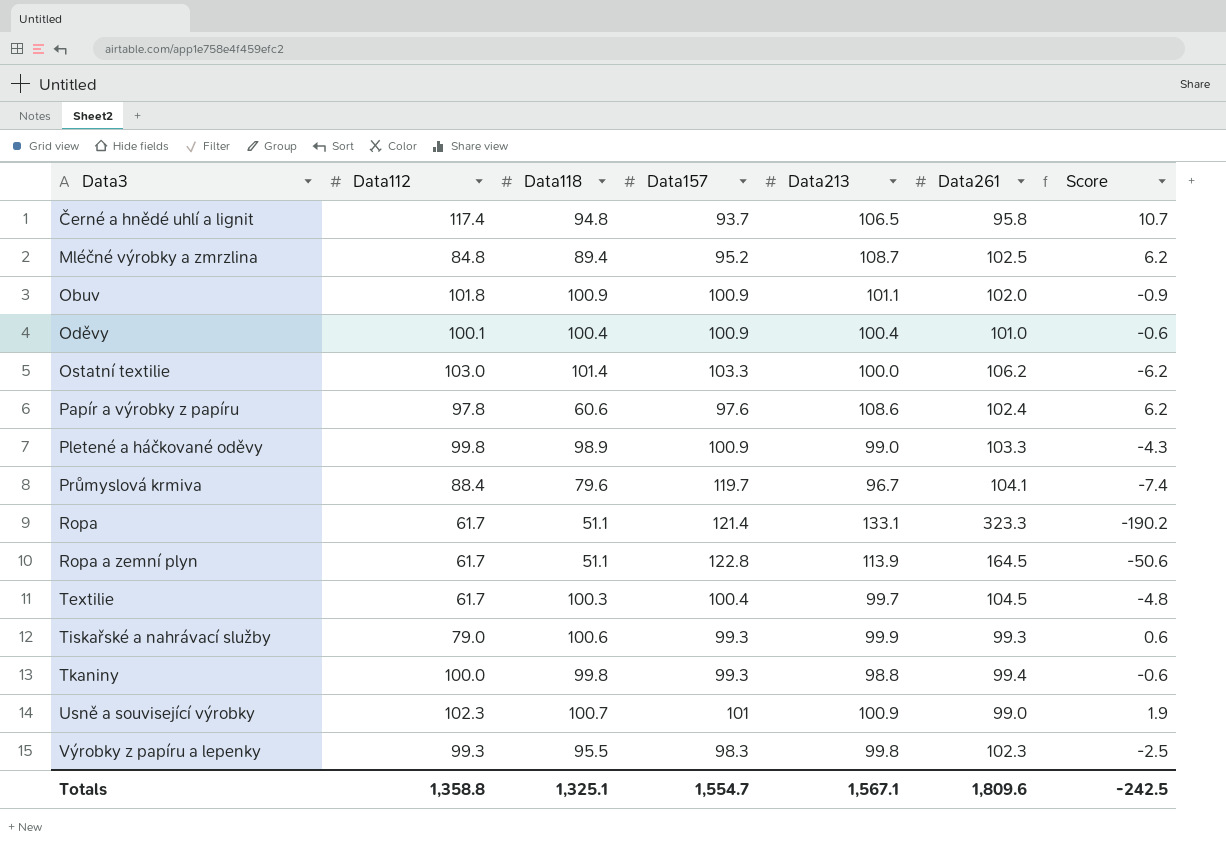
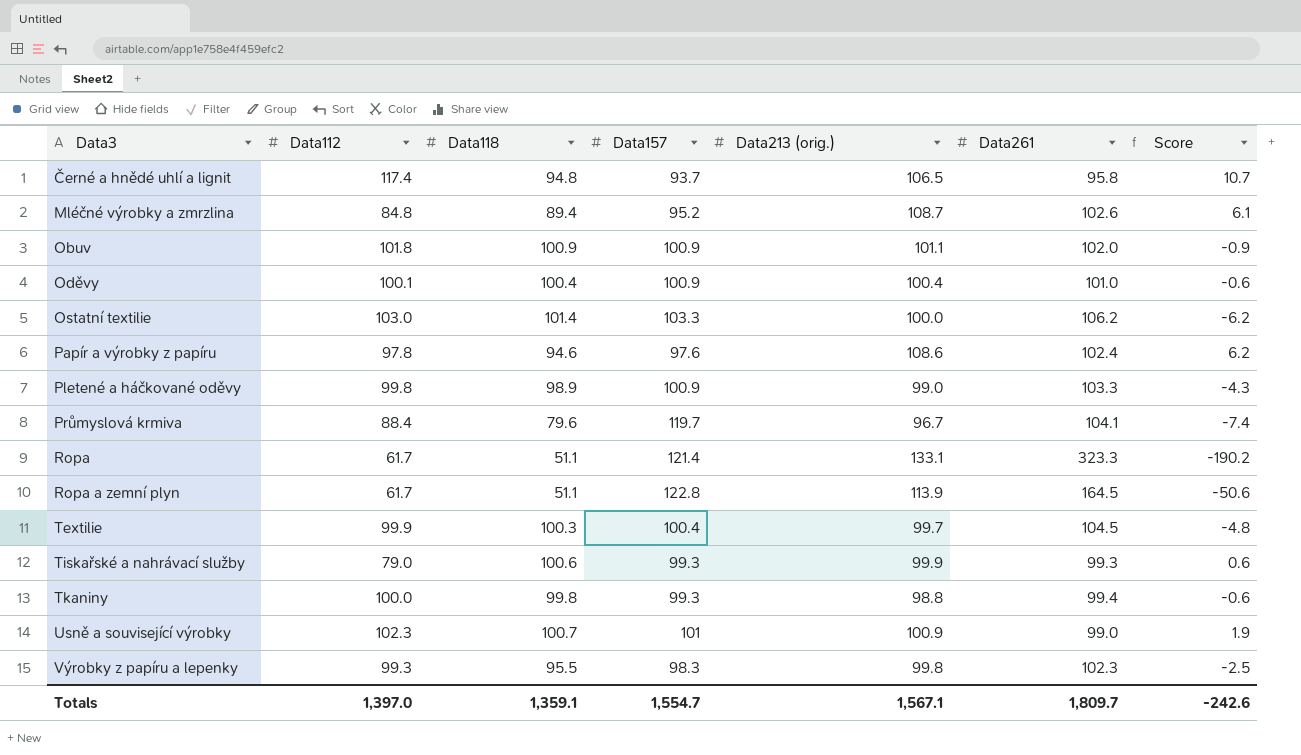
column name: Data213 -> Data213 (orig.)
Mléčné výrobky a zmrzlina | Data261: 102.5 -> 102.6
Mléčné výrobky a zmrzlina | Score: 6.2 -> 6.1
Papír a výrobky z papíru | Data118: 60.6 -> 94.6
Textilie | Data112: 61.7 -> 99.9
Totals | Data112: 1,358.8 -> 1,397.0
Totals | Data118: 1,325.1 -> 1,359.1
Totals | Data261: 1,809.6 -> 1,809.7
Totals | Score: -242.5 -> -242.6

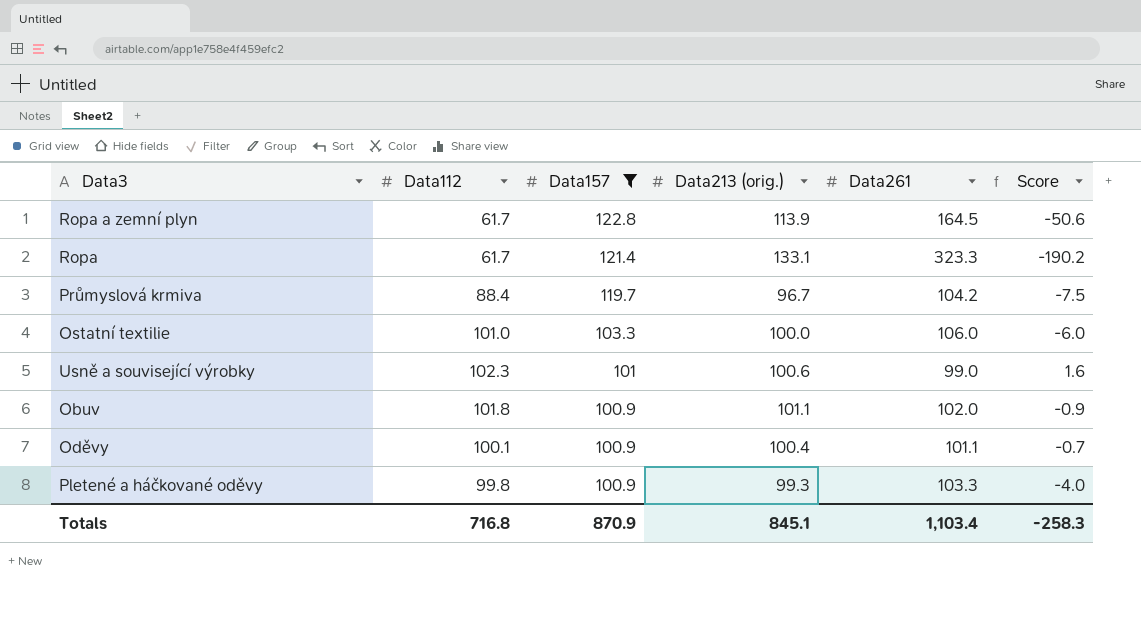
filter: none -> Data157 >= 100.9
row order: Data3 ascending -> Data157 descending
column Data118 | position: 3 -> none
Průmyslová krmiva | Data261: 104.1 -> 104.2
Průmyslová krmiva | Score: -7.4 -> -7.5
Ostatní textilie | Data112: 103.0 -> 101.0
Ostatní textilie | Data261: 106.2 -> 106.0
Ostatní textilie | Score: -6.2 -> -6.0
Usně a související výrobky | Data213 (orig.): 100.9 -> 100.6
Usně a související výrobky | Score: 1.9 -> 1.6
Oděvy | Data261: 101.0 -> 101.1
Oděvy | Score: -0.6 -> -0.7
Pletené a háčkované oděvy | Data213 (orig.): 99.0 -> 99.3
Pletené a háčkované oděvy | Score: -4.3 -> -4.0
Totals | Data112: 1,397.0 -> 716.8
Totals | Data157: 1,554.7 -> 870.9
Totals | Data213 (orig.): 1,567.1 -> 845.1
Totals | Data261: 1,809.7 -> 1,103.4
Totals | Score: -242.6 -> -258.3

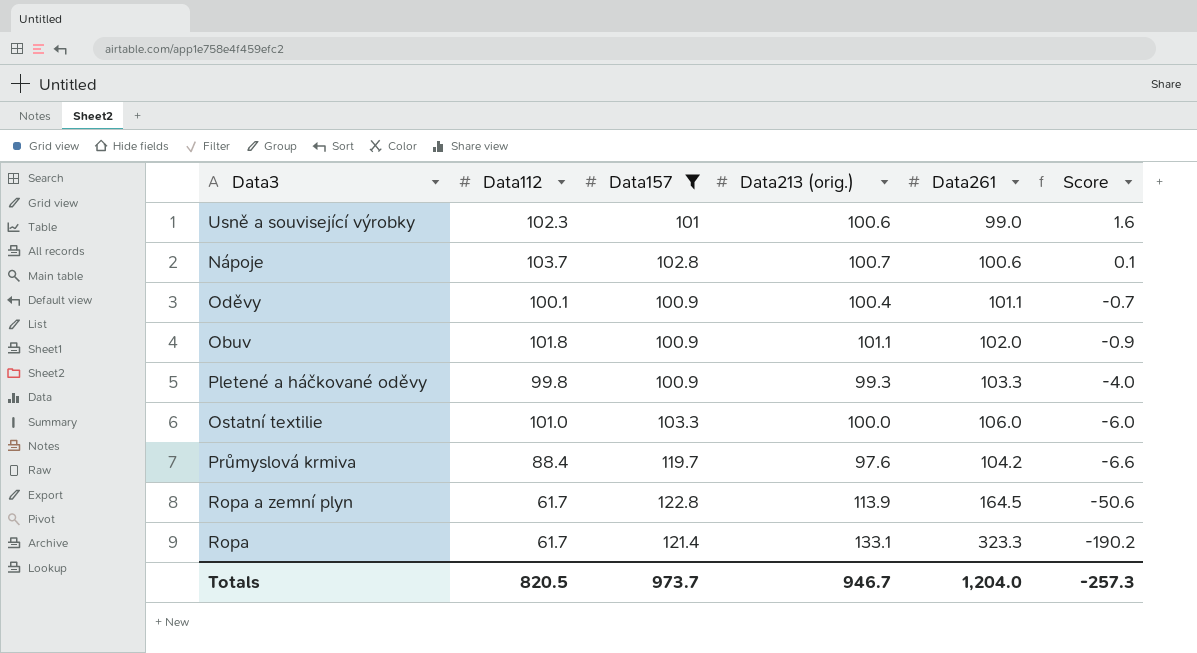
row order: Data157 descending -> Score descending
row Nápoje: none -> 103.7 | 102.8 | 100.7 | 100.6 | 0.1
Průmyslová krmiva | Data213 (orig.): 96.7 -> 97.6
Průmyslová krmiva | Score: -7.5 -> -6.6
Totals | Data112: 716.8 -> 820.5
Totals | Data157: 870.9 -> 973.7
Totals | Data213 (orig.): 845.1 -> 946.7
Totals | Data261: 1,103.4 -> 1,204.0
Totals | Score: -258.3 -> -257.3

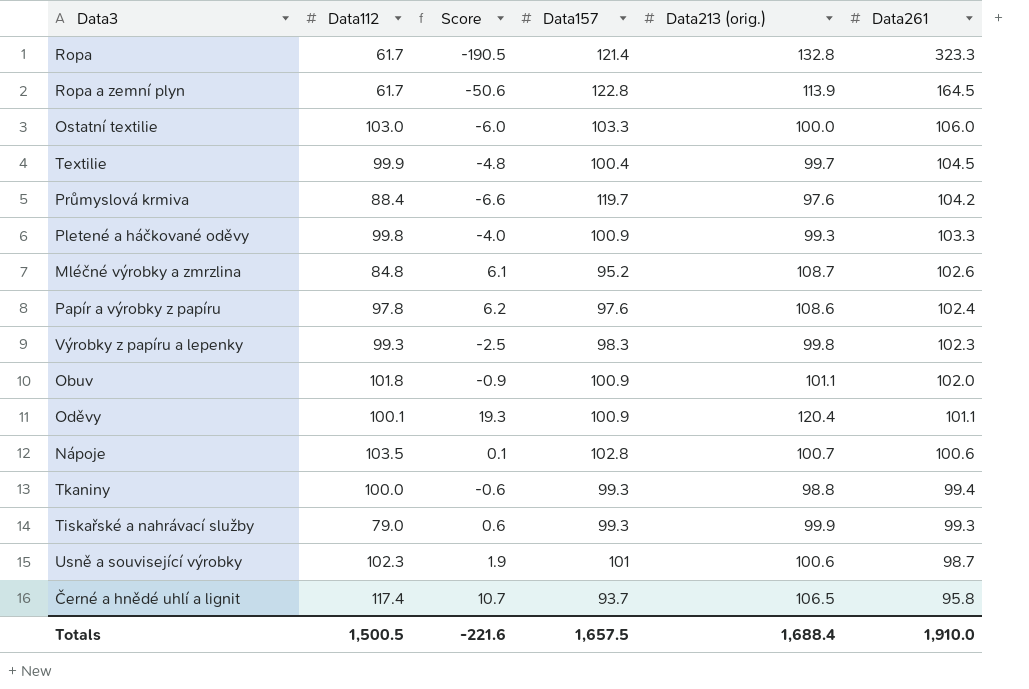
filter: Data157 >= 100.9 -> none
row order: Score descending -> Data261 descending
column Score | position: 6 -> 3
Ropa | Score: -190.2 -> -190.5
Ropa | Data213 (orig.): 133.1 -> 132.8
Ostatní textilie | Data112: 101.0 -> 103.0
Oděvy | Score: -0.7 -> 19.3
Oděvy | Data213 (orig.): 100.4 -> 120.4
Nápoje | Data112: 103.7 -> 103.5
Usně a související výrobky | Score: 1.6 -> 1.9
Usně a související výrobky | Data261: 99.0 -> 98.7
Totals | Data112: 820.5 -> 1,500.5
Totals | Score: -257.3 -> -221.6
Totals | Data157: 973.7 -> 1,657.5
Totals | Data213 (orig.): 946.7 -> 1,688.4
Totals | Data261: 1,204.0 -> 1,910.0

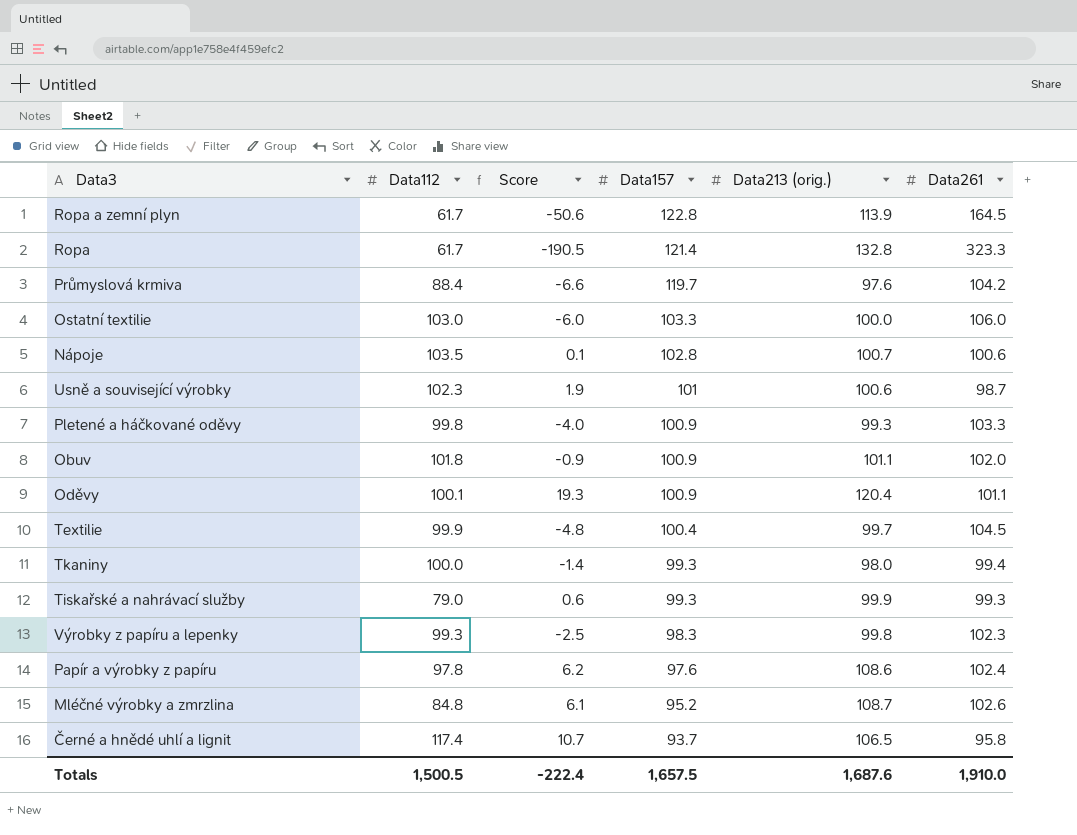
row order: Data261 descending -> Data157 descending
Tkaniny | Score: -0.6 -> -1.4
Tkaniny | Data213 (orig.): 98.8 -> 98.0
Totals | Score: -221.6 -> -222.4
Totals | Data213 (orig.): 1,688.4 -> 1,687.6

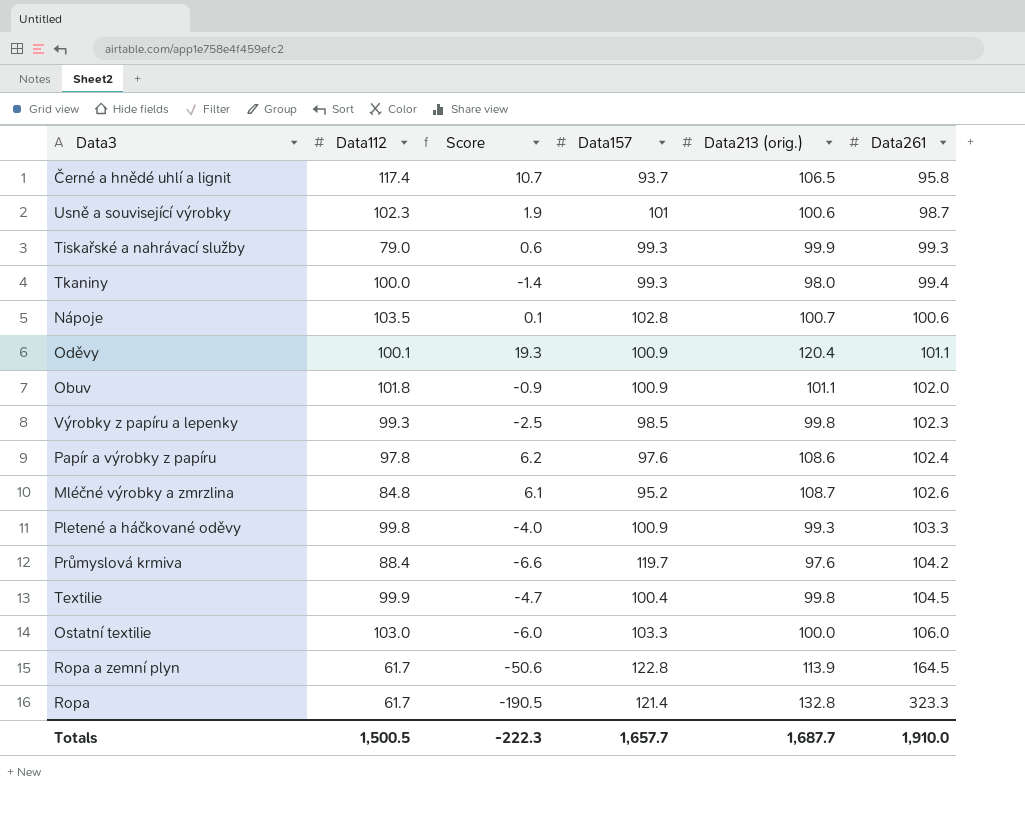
row order: Data157 descending -> Data261 ascending
Výrobky z papíru a lepenky | Data157: 98.3 -> 98.5
Textilie | Score: -4.8 -> -4.7
Textilie | Data213 (orig.): 99.7 -> 99.8
Totals | Score: -222.4 -> -222.3
Totals | Data157: 1,657.5 -> 1,657.7
Totals | Data213 (orig.): 1,687.6 -> 1,687.7

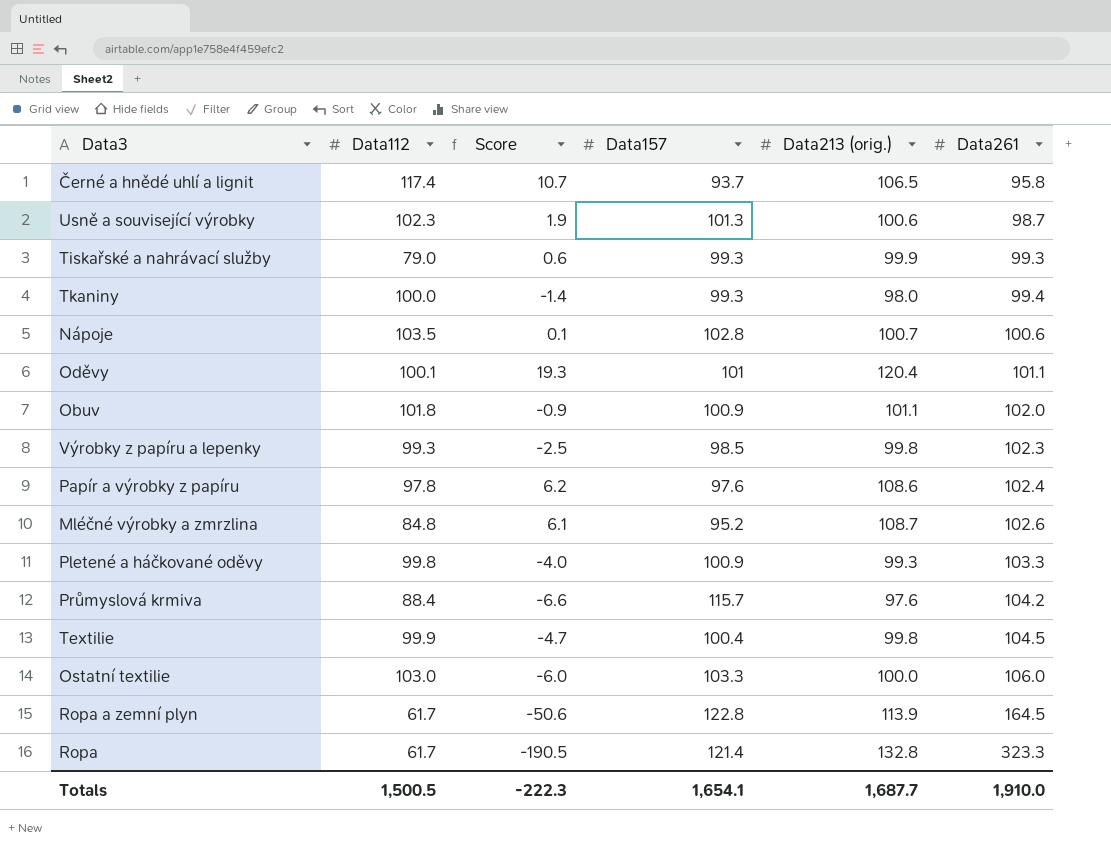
Usně a související výrobky | Data157: 101 -> 101.3
Oděvy | Data157: 100.9 -> 101
Průmyslová krmiva | Data157: 119.7 -> 115.7
Totals | Data157: 1,657.7 -> 1,654.1

